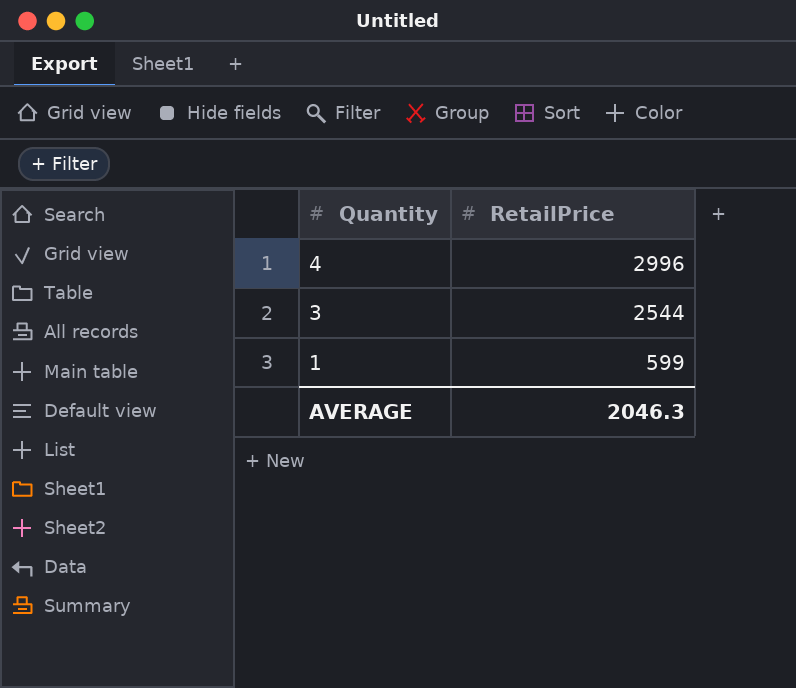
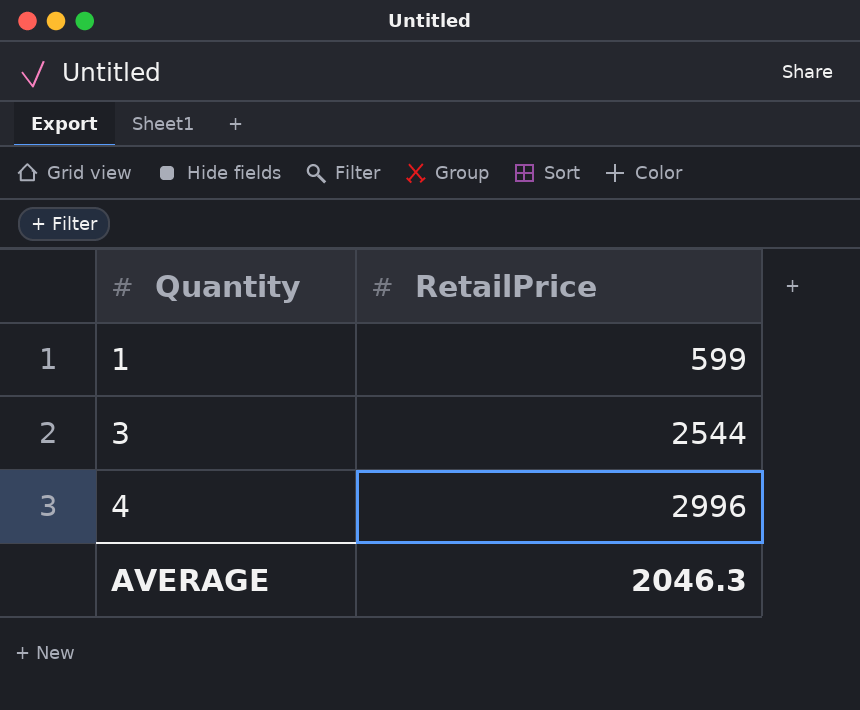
row order: Quantity descending -> Quantity ascending

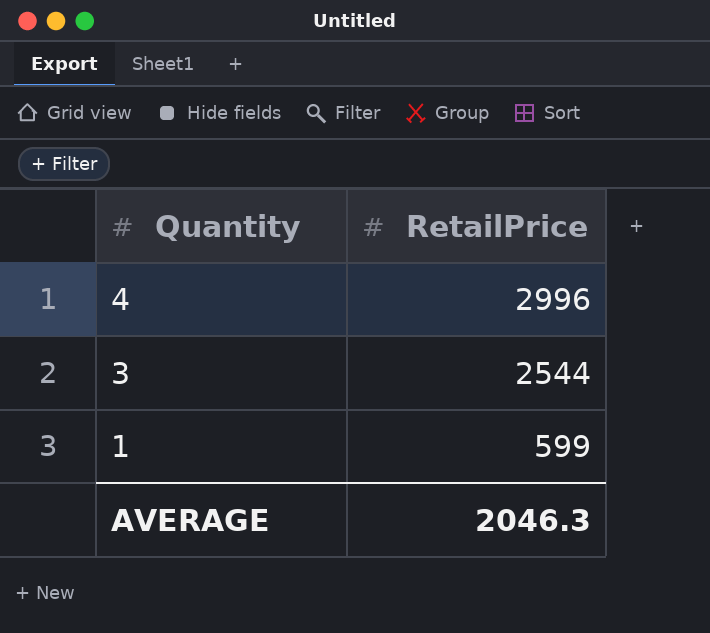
row order: Quantity ascending -> Quantity descending

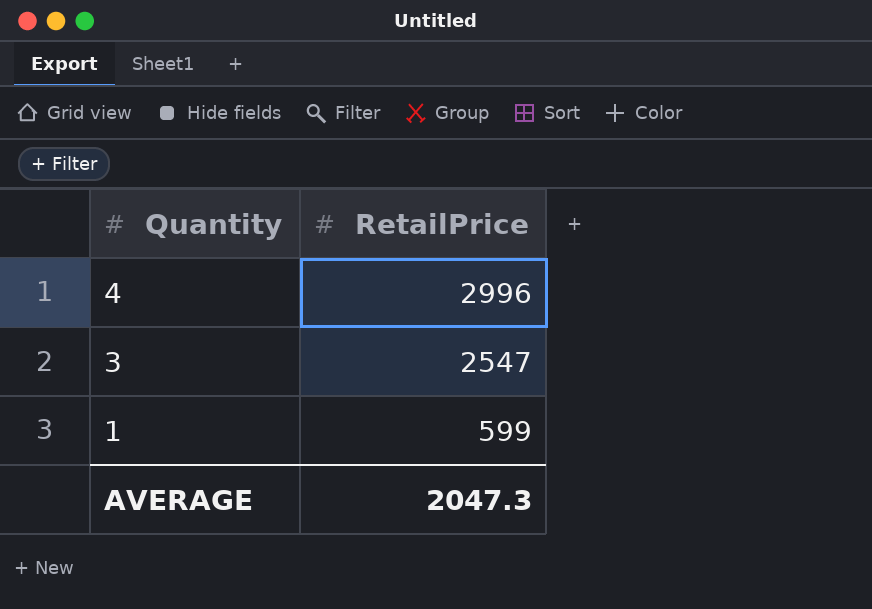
3 | RetailPrice: 2544 -> 2547
AVERAGE | RetailPrice: 2046.3 -> 2047.3

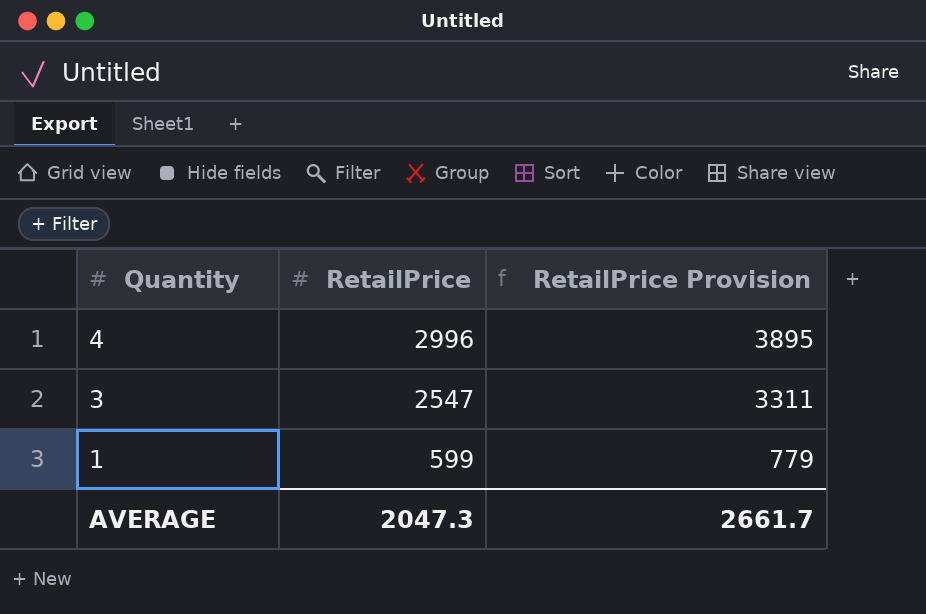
column RetailPrice Provision | formula: none -> [RetailPrice] * 1.3

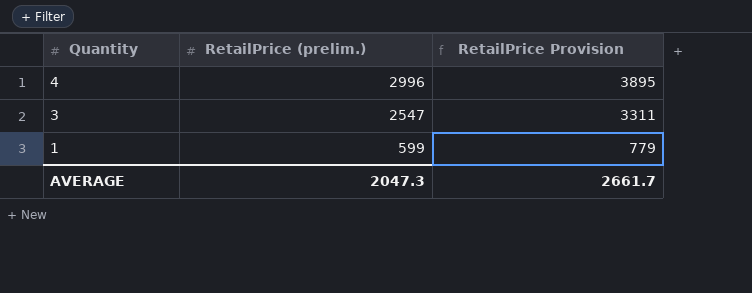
column name: RetailPrice -> RetailPrice (prelim.)

